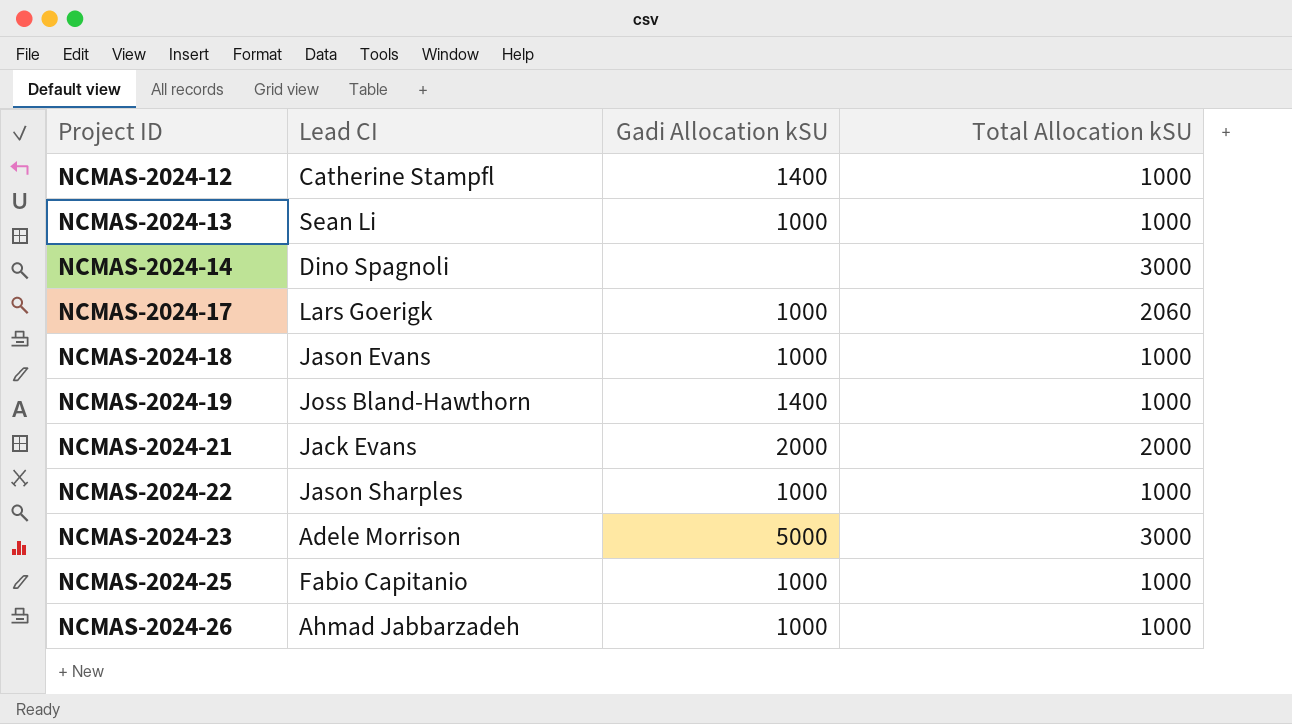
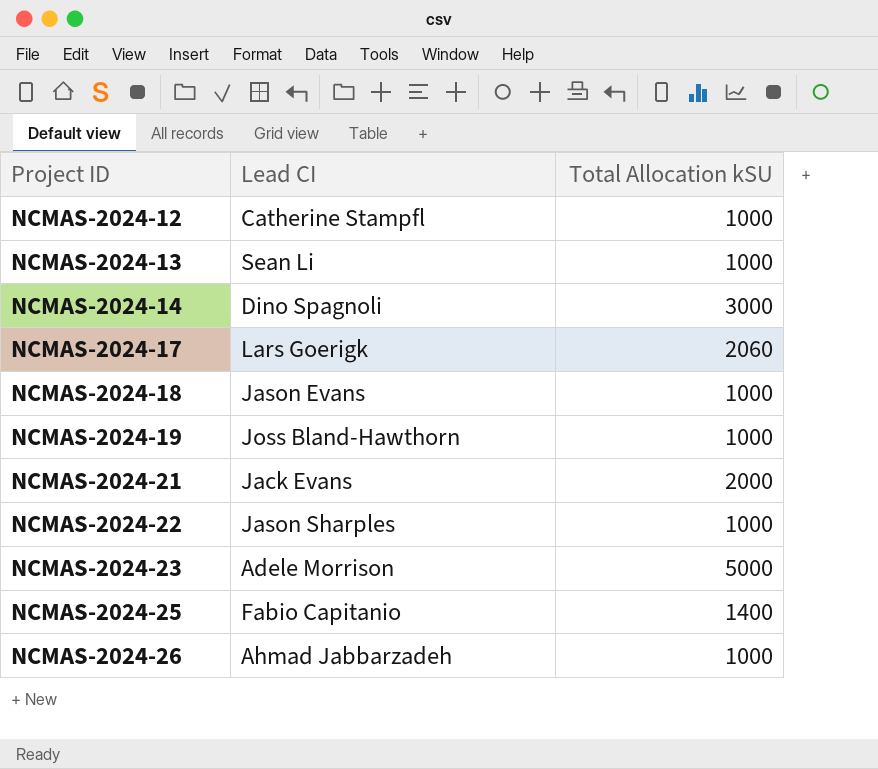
column Gadi Allocation kSU | position: 3 -> none
NCMAS-2024-23 | Total Allocation kSU: 3000 -> 5000
NCMAS-2024-25 | Total Allocation kSU: 1000 -> 1400

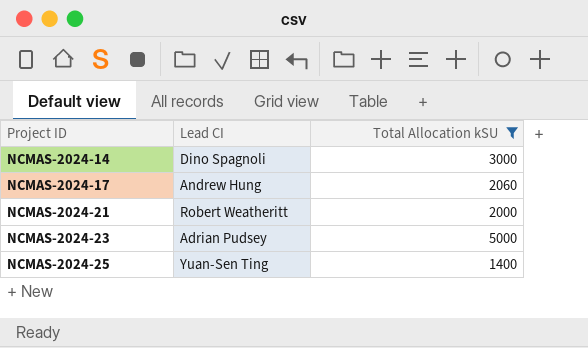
filter: none -> Total Allocation kSU != 1000
NCMAS-2024-17 | Lead CI: Lars Goerigk -> Andrew Hung
NCMAS-2024-21 | Lead CI: Jack Evans -> Robert Weatheritt
NCMAS-2024-23 | Lead CI: Adele Morrison -> Adrian Pudsey
NCMAS-2024-25 | Lead CI: Fabio Capitanio -> Yuan-Sen Ting

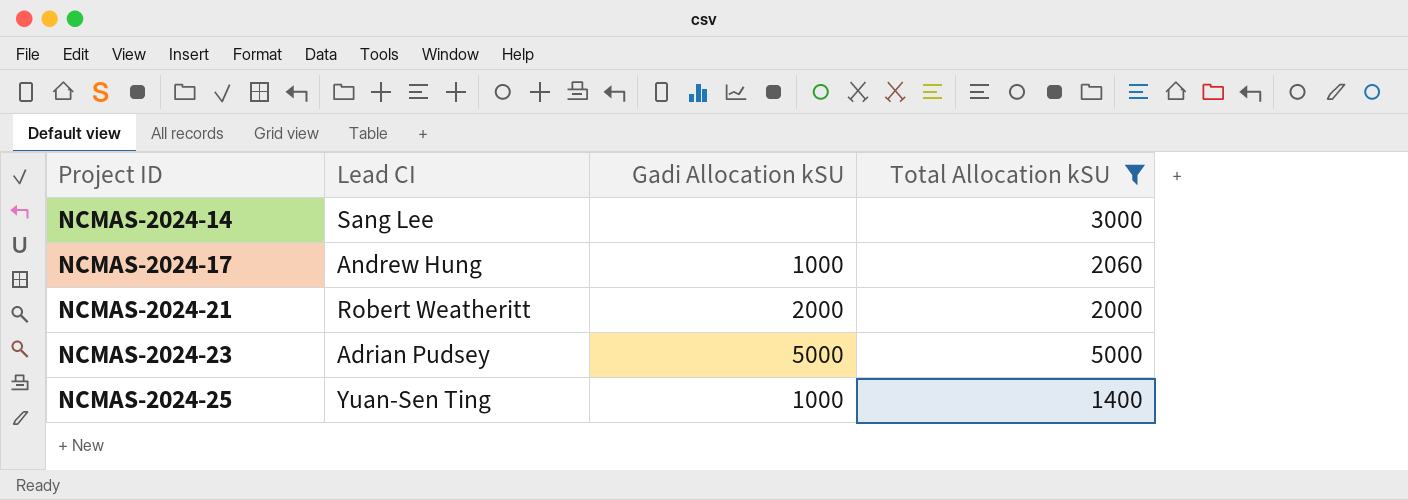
column Gadi Allocation kSU | position: none -> 3
NCMAS-2024-14 | Lead CI: Dino Spagnoli -> Sang Lee

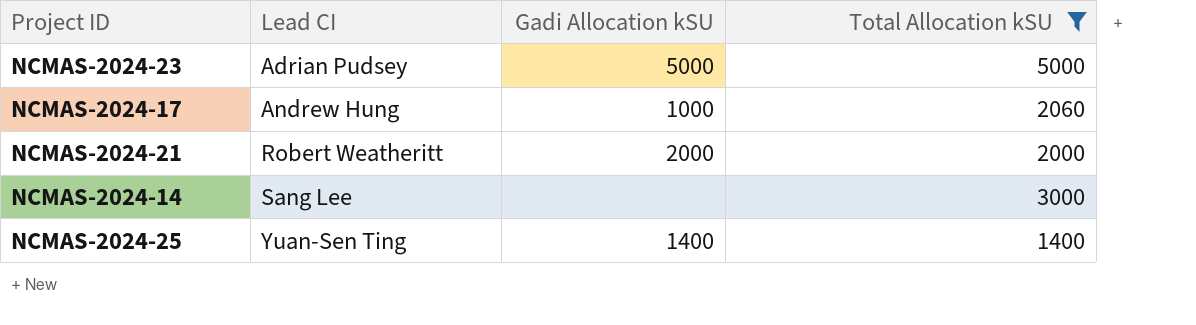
row order: Project ID ascending -> Lead CI ascending
NCMAS-2024-25 | Gadi Allocation kSU: 1000 -> 1400

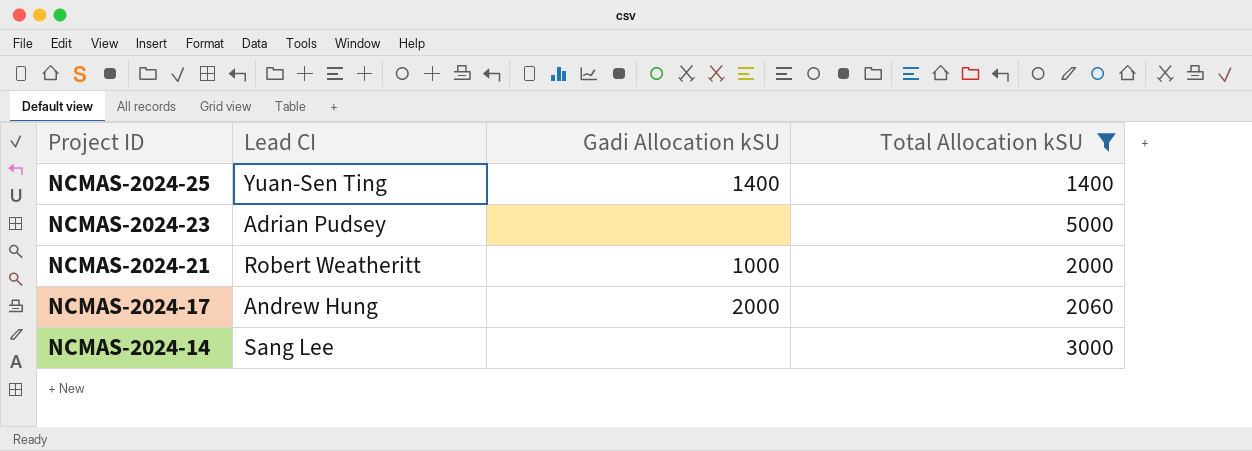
row order: Lead CI ascending -> Project ID descending
NCMAS-2024-23 | Gadi Allocation kSU: 5000 -> none
NCMAS-2024-21 | Gadi Allocation kSU: 2000 -> 1000
NCMAS-2024-17 | Gadi Allocation kSU: 1000 -> 2000

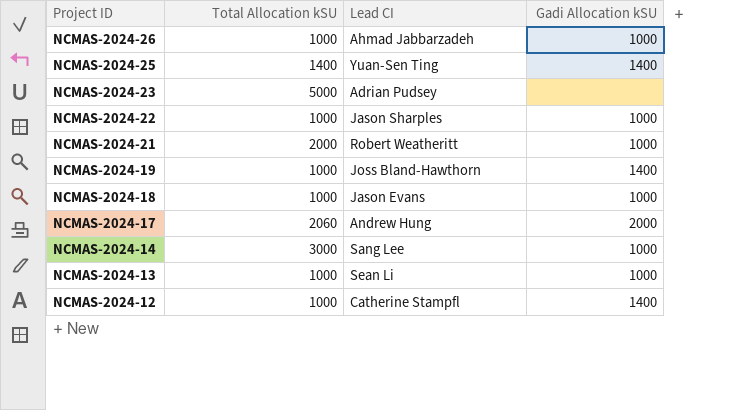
filter: Total Allocation kSU != 1000 -> none
column Total Allocation kSU | position: 4 -> 2
NCMAS-2024-14 | Gadi Allocation kSU: none -> 1000

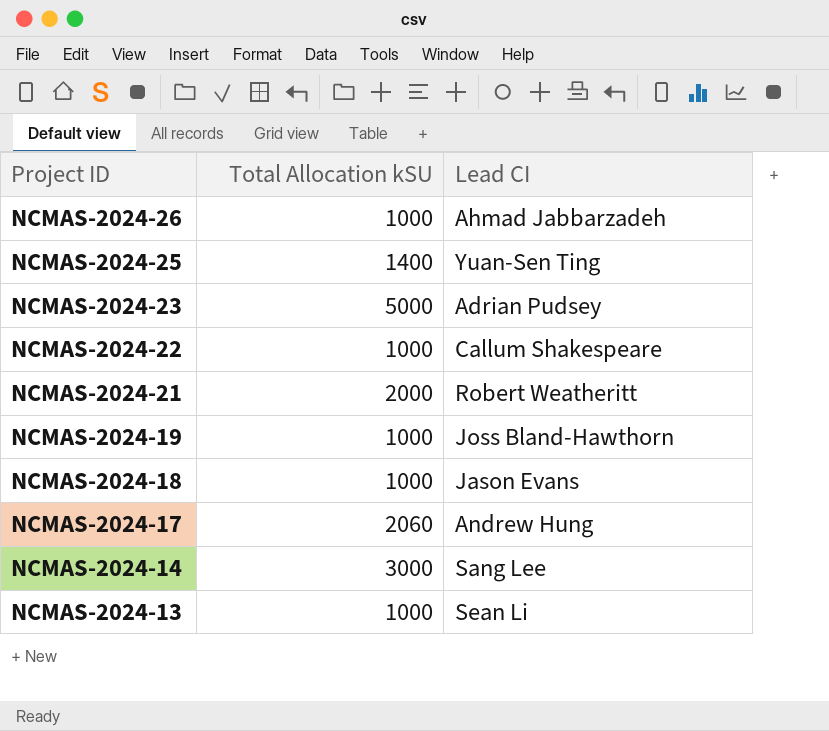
column Gadi Allocation kSU | position: 4 -> none
row NCMAS-2024-12: 1000 | Catherine Stampfl | 1400 -> none
NCMAS-2024-22 | Lead CI: Jason Sharples -> Callum Shakespeare

